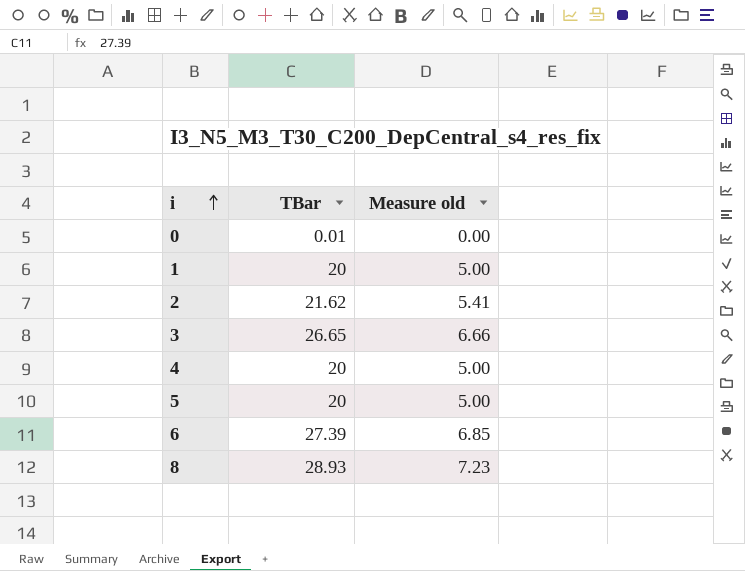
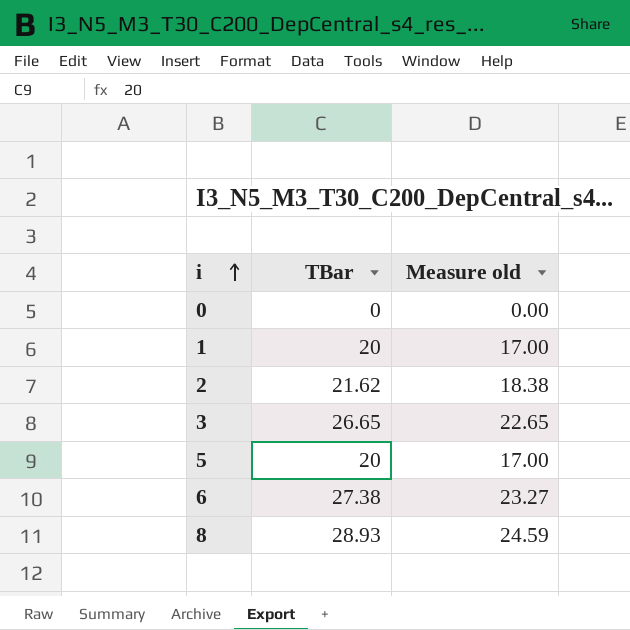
column Measure old | formula: [TBar] * 0.25 -> [TBar] * 0.85
row 4: 20 | 5.00 -> none
0 | TBar: 0.01 -> 0
6 | TBar: 27.39 -> 27.38

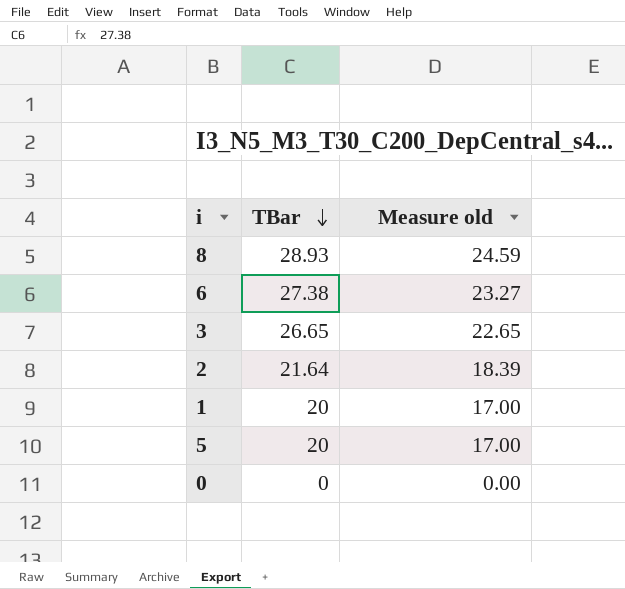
row order: i ascending -> TBar descending
2 | TBar: 21.62 -> 21.64
2 | Measure old: 18.38 -> 18.39

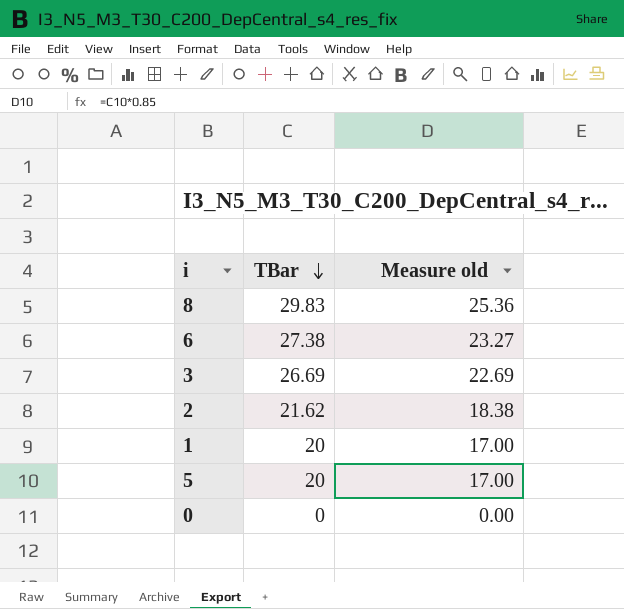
8 | TBar: 28.93 -> 29.83
8 | Measure old: 24.59 -> 25.36
3 | TBar: 26.65 -> 26.69
3 | Measure old: 22.65 -> 22.69
2 | TBar: 21.64 -> 21.62
2 | Measure old: 18.39 -> 18.38

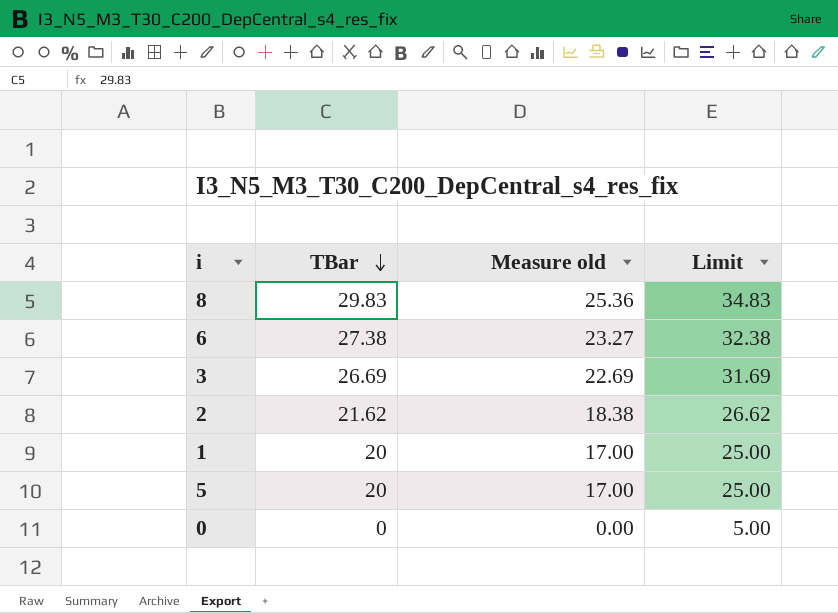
column Limit | formula: none -> [TBar] + 5

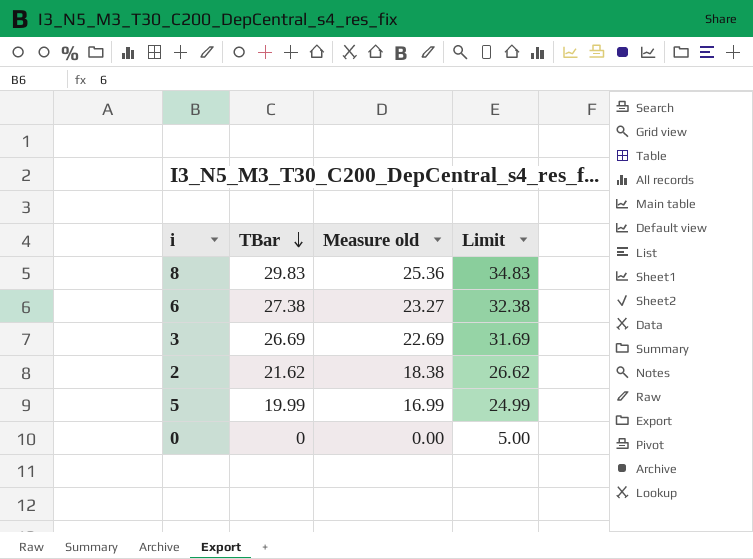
row 1: 20 | 17.00 | 25.00 -> none
5 | TBar: 20 -> 19.99
5 | Measure old: 17.00 -> 16.99
5 | Limit: 25.00 -> 24.99

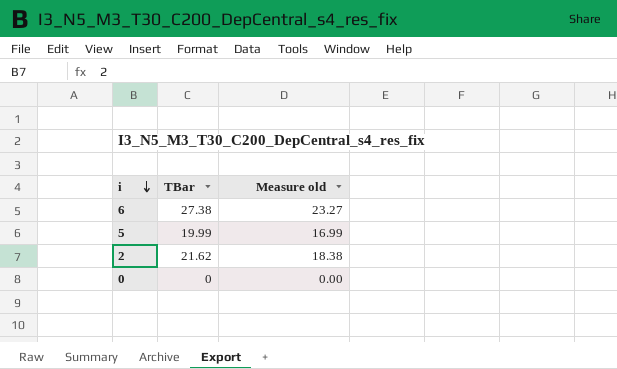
row order: TBar descending -> i descending
column Limit | formula: [TBar] + 5 -> none
row 8: 29.83 | 25.36 | 34.83 -> none
row 3: 26.69 | 22.69 | 31.69 -> none

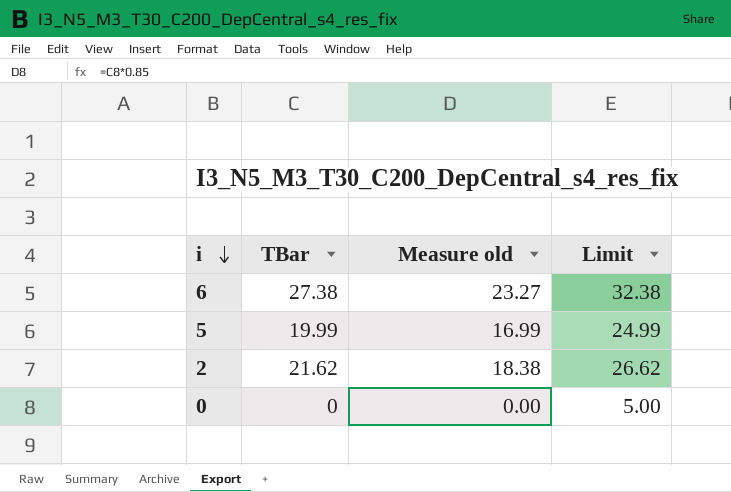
column Limit | formula: none -> [TBar] + 5

